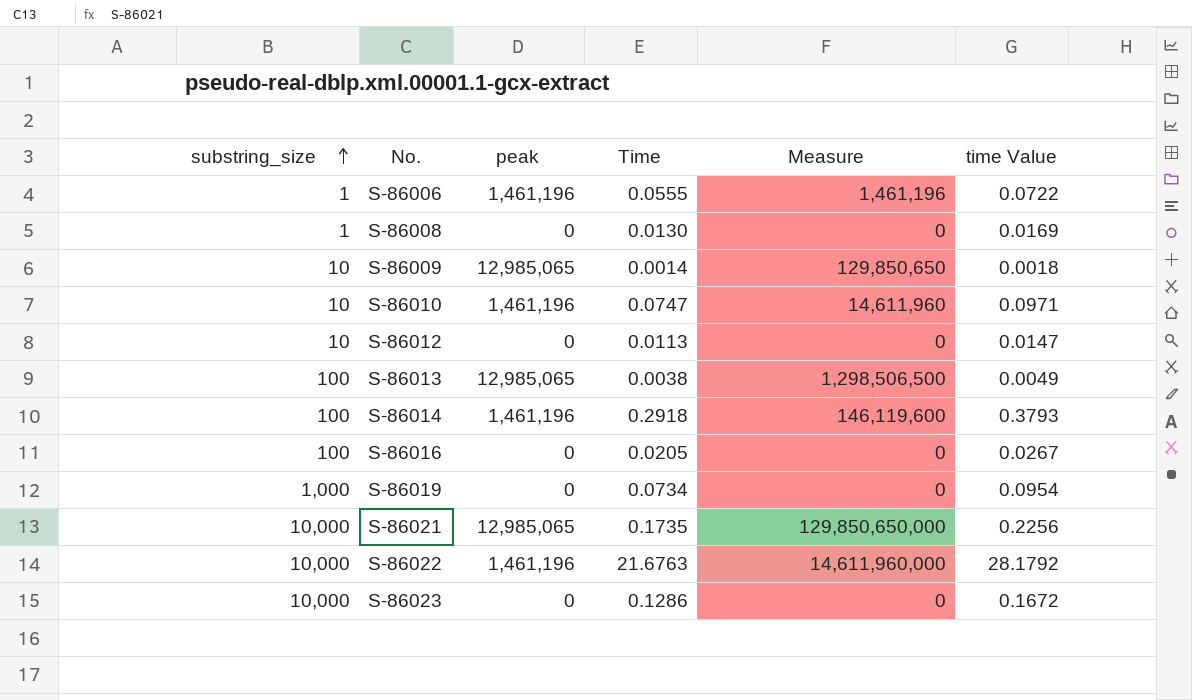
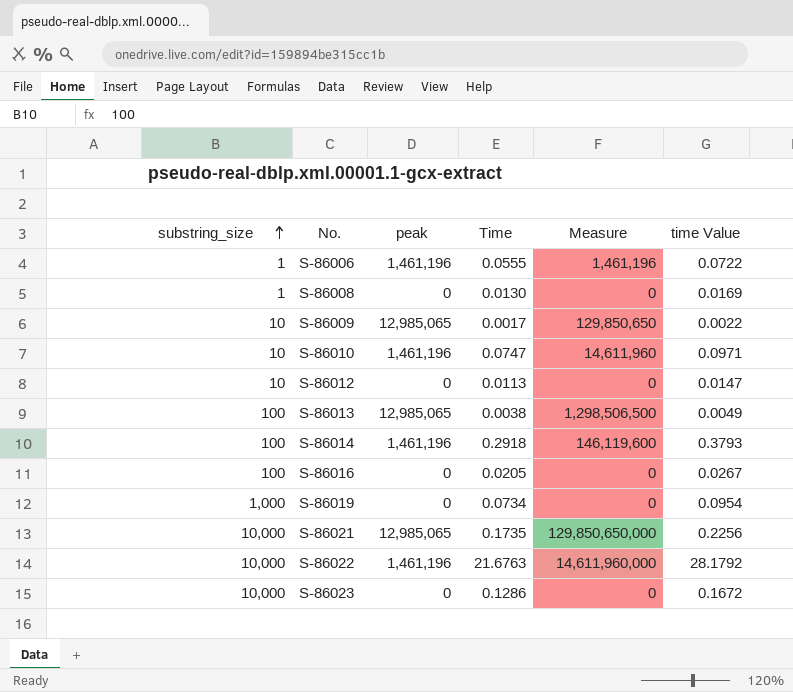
S-86009 | Time: 0.0014 -> 0.0017
S-86009 | time Value: 0.0018 -> 0.0022

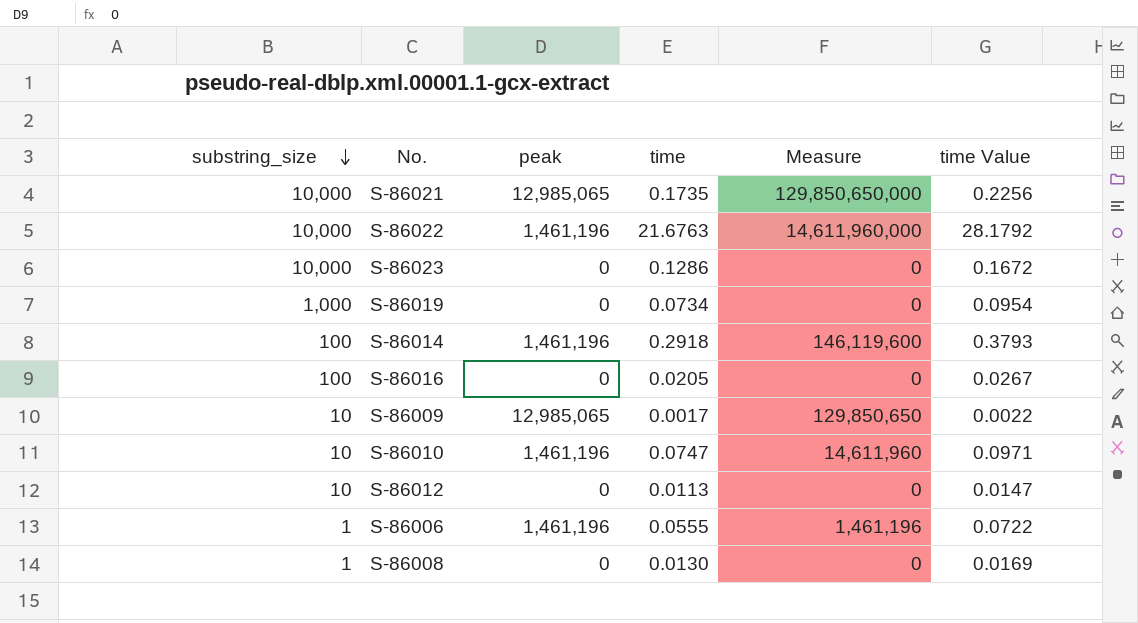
row order: substring_size ascending -> substring_size descending
column name: Time -> time
row S-86013: 100 | 12,985,065 | 0.0038 | 1,298,506,500 | 0.0049 -> none

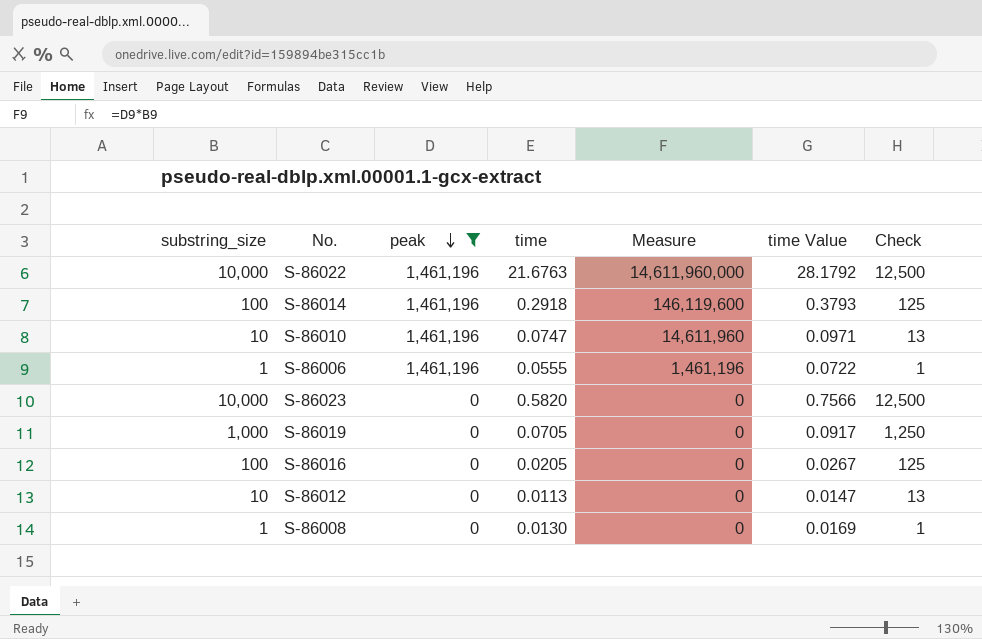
filter: none -> peak != 12,985,065
row order: substring_size descending -> peak descending
column Check | formula: none -> [substring_size] * 1.25
S-86023 | time: 0.1286 -> 0.5820
S-86023 | time Value: 0.1672 -> 0.7566
S-86019 | time: 0.0734 -> 0.0705
S-86019 | time Value: 0.0954 -> 0.0917

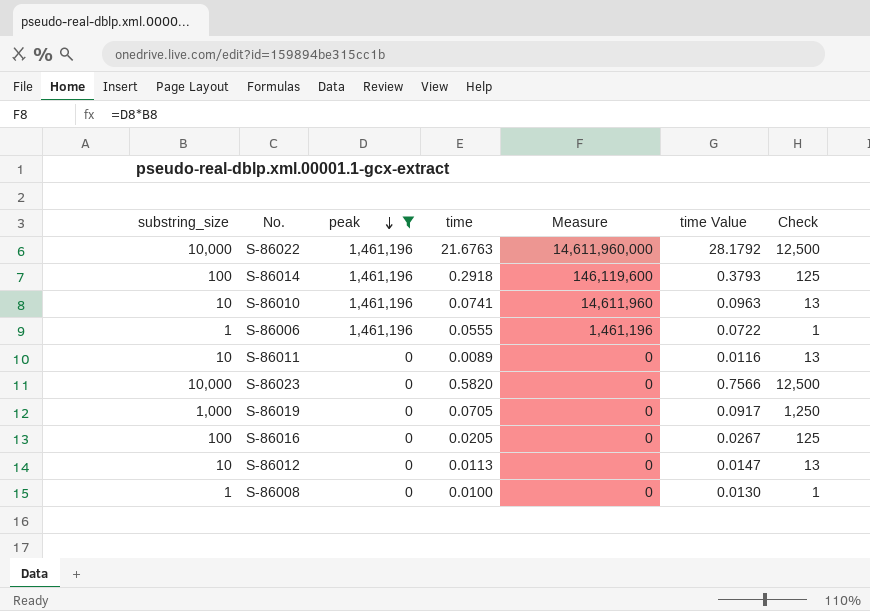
S-86010 | time: 0.0747 -> 0.0741
S-86010 | time Value: 0.0971 -> 0.0963
row S-86011: none -> 10 | 0 | 0.0089 | 0 | 0.0116 | 13
S-86008 | time: 0.0130 -> 0.0100
S-86008 | time Value: 0.0169 -> 0.0130

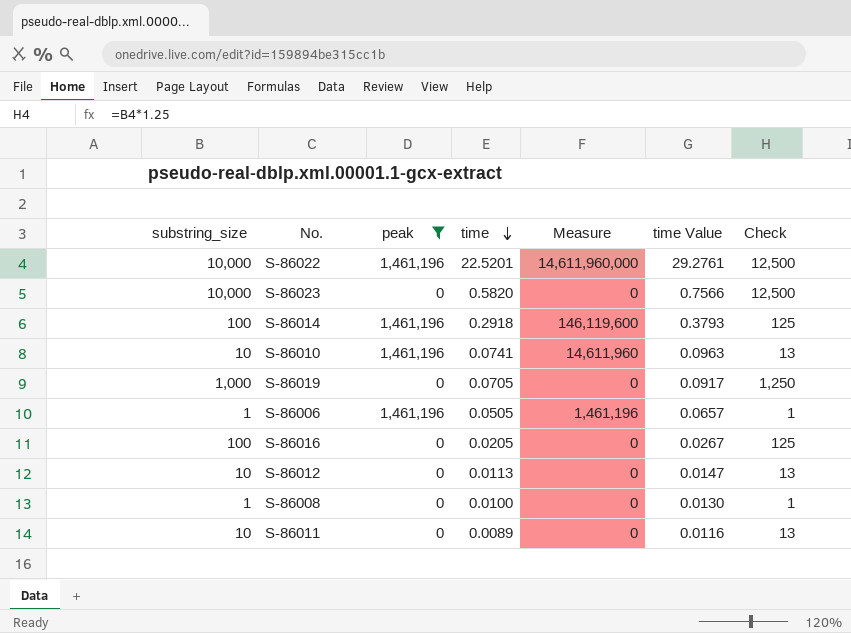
row order: peak descending -> time descending
S-86022 | time: 21.6763 -> 22.5201
S-86022 | time Value: 28.1792 -> 29.2761
S-86006 | time: 0.0555 -> 0.0505
S-86006 | time Value: 0.0722 -> 0.0657

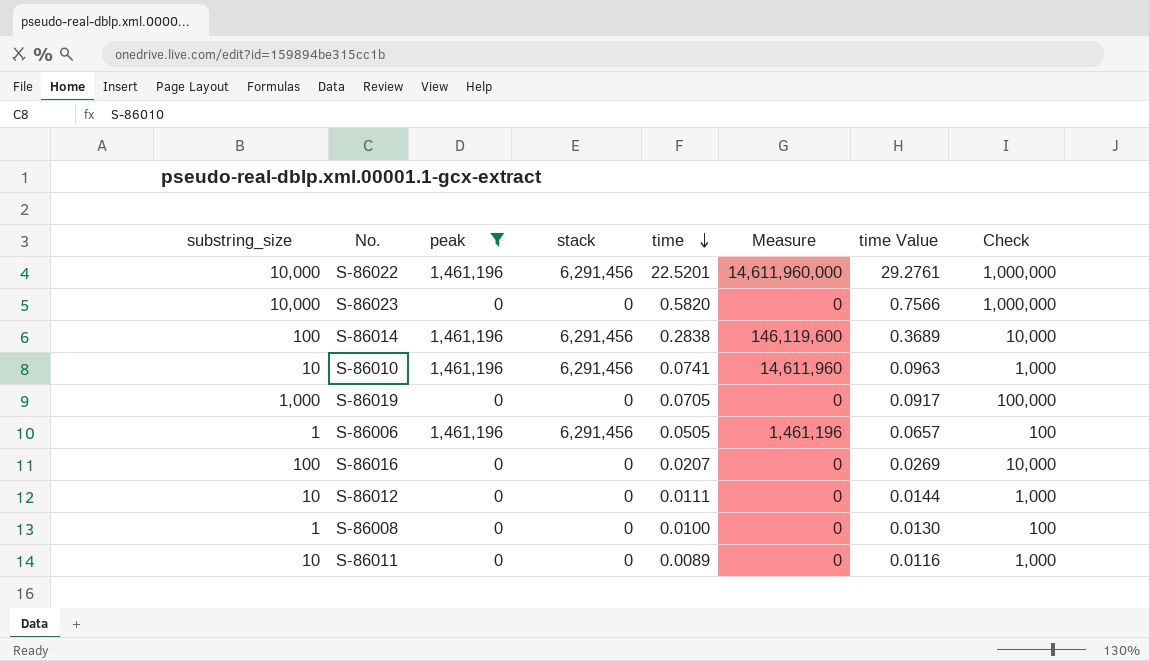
column stack | position: none -> 4
column Check | formula: [substring_size] * 1.25 -> [substring_size] * 100
S-86014 | time: 0.2918 -> 0.2838
S-86014 | time Value: 0.3793 -> 0.3689
S-86016 | time: 0.0205 -> 0.0207
S-86016 | time Value: 0.0267 -> 0.0269
S-86012 | time: 0.0113 -> 0.0111
S-86012 | time Value: 0.0147 -> 0.0144

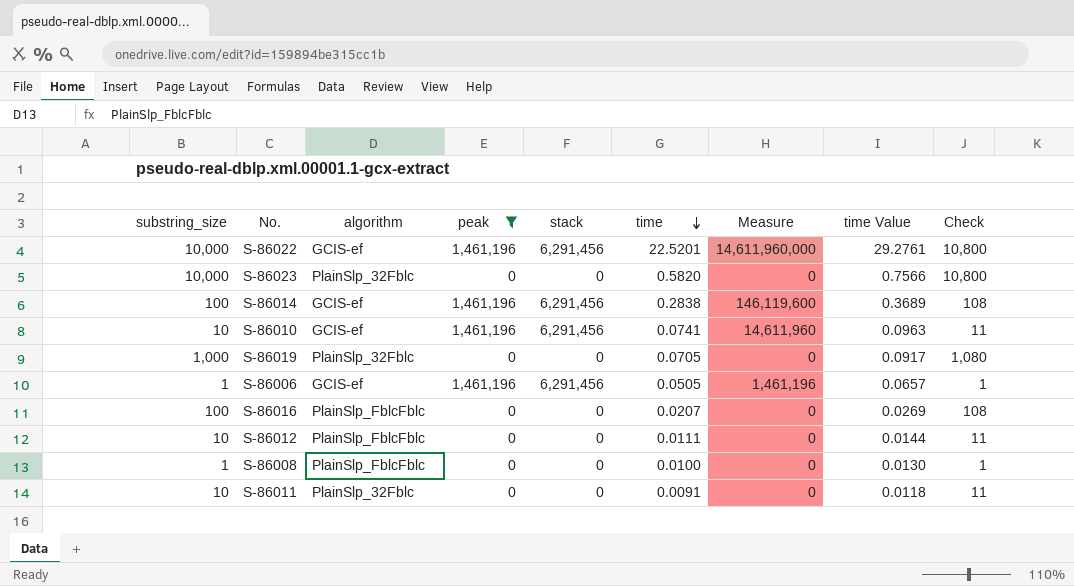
column algorithm | position: none -> 3
column Check | formula: [substring_size] * 100 -> [substring_size] * 1.08
S-86011 | time: 0.0089 -> 0.0091
S-86011 | time Value: 0.0116 -> 0.0118

